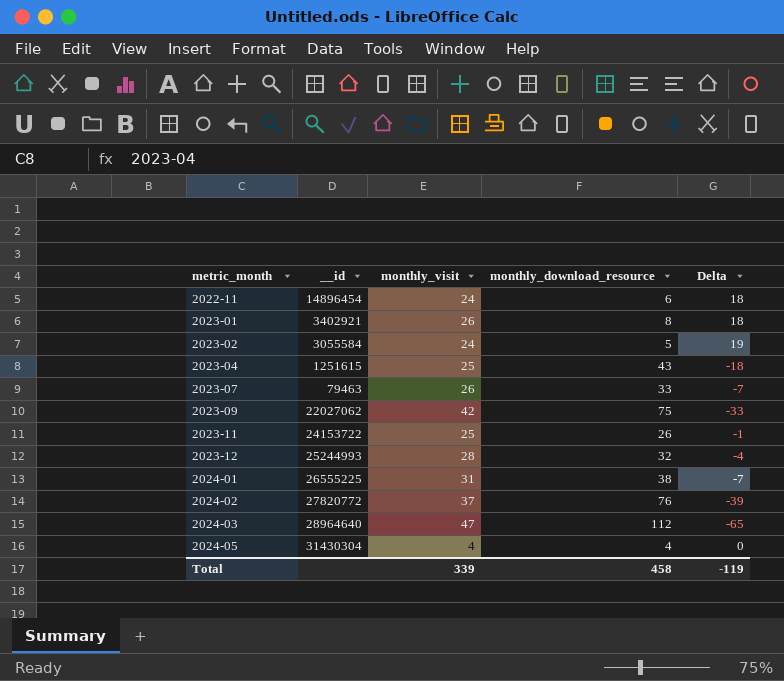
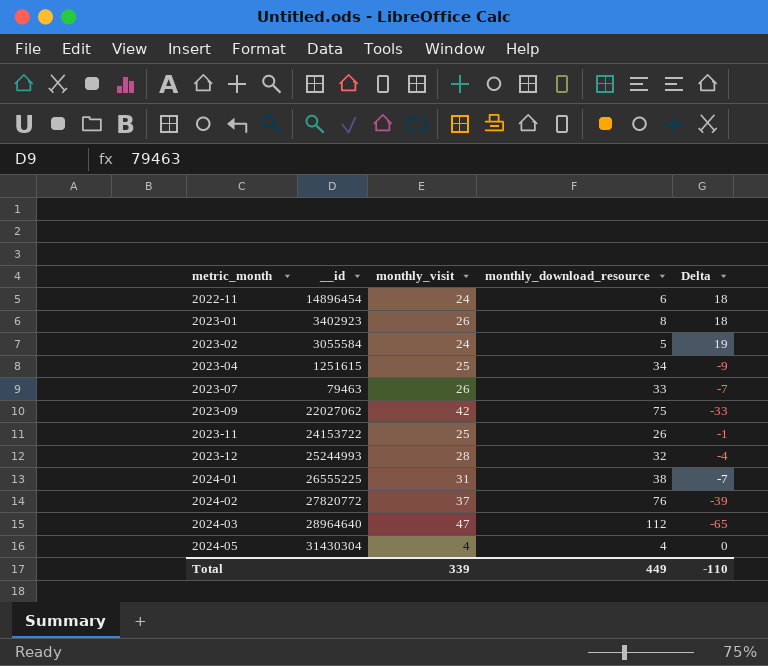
2023-01 | __id: 3402921 -> 3402923
2023-04 | monthly_download_resource: 43 -> 34
2023-04 | Delta: -18 -> -9
Total | monthly_download_resource: 458 -> 449
Total | Delta: -119 -> -110

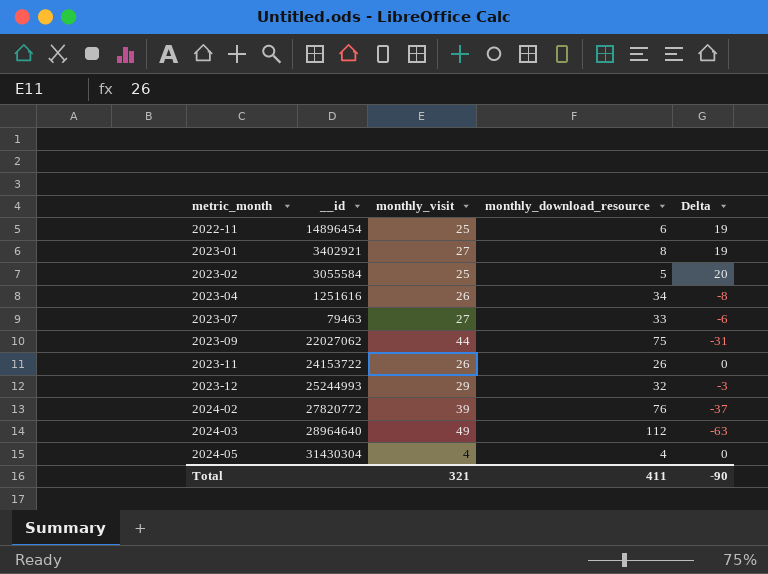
row 2024-01: 26555225 | 31 | 38 | -7 -> none
2022-11 | monthly_visit: 24 -> 25
2022-11 | Delta: 18 -> 19
2023-01 | __id: 3402923 -> 3402921
2023-01 | monthly_visit: 26 -> 27
2023-01 | Delta: 18 -> 19
2023-02 | monthly_visit: 24 -> 25
2023-02 | Delta: 19 -> 20
2023-04 | __id: 1251615 -> 1251616
2023-04 | monthly_visit: 25 -> 26
2023-04 | Delta: -9 -> -8
2023-07 | monthly_visit: 26 -> 27
2023-07 | Delta: -7 -> -6
2023-09 | monthly_visit: 42 -> 44
2023-09 | Delta: -33 -> -31
2023-11 | monthly_visit: 25 -> 26
2023-11 | Delta: -1 -> 0
2023-12 | monthly_visit: 28 -> 29
2023-12 | Delta: -4 -> -3
2024-02 | monthly_visit: 37 -> 39
2024-02 | Delta: -39 -> -37
2024-03 | monthly_visit: 47 -> 49
2024-03 | Delta: -65 -> -63
Total | monthly_visit: 339 -> 321
Total | monthly_download_resource: 449 -> 411
Total | Delta: -110 -> -90

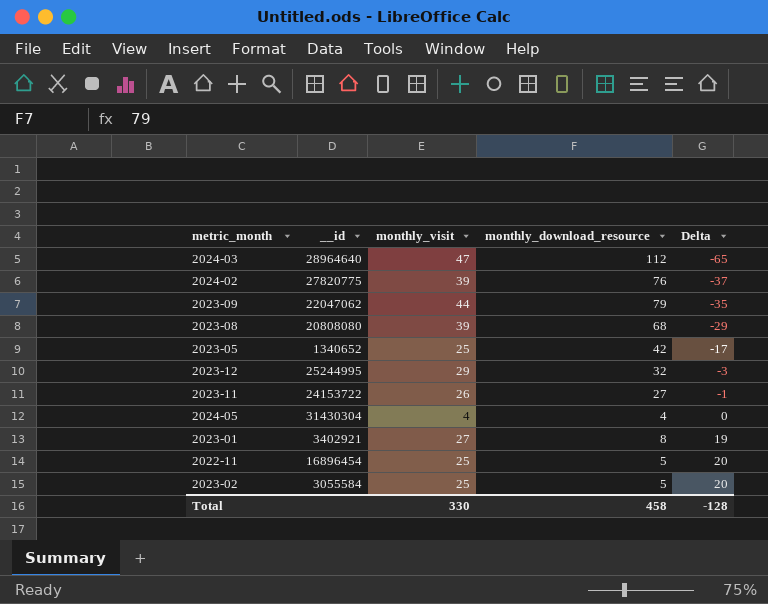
row order: metric_month ascending -> Delta ascending
row 2023-04: 1251616 | 26 | 34 | -8 -> none
row 2023-07: 79463 | 27 | 33 | -6 -> none
2024-03 | monthly_visit: 49 -> 47
2024-03 | Delta: -63 -> -65
2024-02 | __id: 27820772 -> 27820775
2023-09 | __id: 22027062 -> 22047062
2023-09 | monthly_download_resource: 75 -> 79
2023-09 | Delta: -31 -> -35
row 2023-08: none -> 20808080 | 39 | 68 | -29
row 2023-05: none -> 1340652 | 25 | 42 | -17
2023-12 | __id: 25244993 -> 25244995
2023-11 | monthly_download_resource: 26 -> 27
2023-11 | Delta: 0 -> -1
2022-11 | __id: 14896454 -> 16896454
2022-11 | monthly_download_resource: 6 -> 5
2022-11 | Delta: 19 -> 20
Total | monthly_visit: 321 -> 330
Total | monthly_download_resource: 411 -> 458
Total | Delta: -90 -> -128

